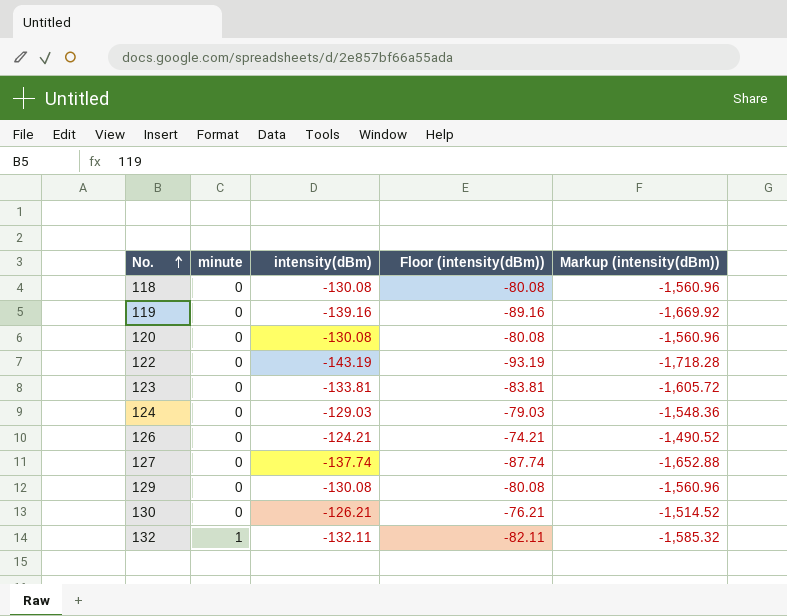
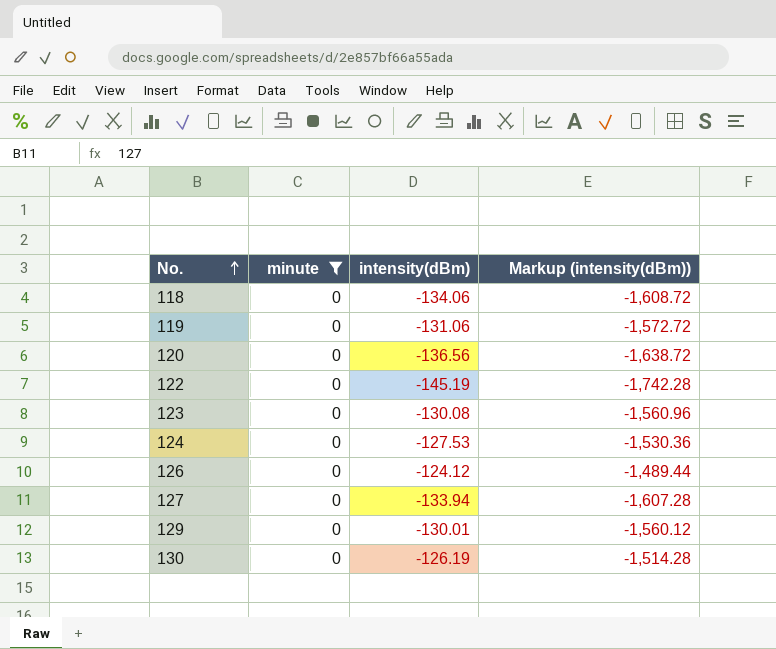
filter: none -> minute = 0
column Floor (intensity(dBm)) | formula: [intensity(dBm)] + 50 -> none
118 | intensity(dBm): -130.08 -> -134.06
118 | Markup (intensity(dBm)): -1,560.96 -> -1,608.72
119 | intensity(dBm): -139.16 -> -131.06
119 | Markup (intensity(dBm)): -1,669.92 -> -1,572.72
120 | intensity(dBm): -130.08 -> -136.56
120 | Markup (intensity(dBm)): -1,560.96 -> -1,638.72
122 | intensity(dBm): -143.19 -> -145.19
122 | Markup (intensity(dBm)): -1,718.28 -> -1,742.28
123 | intensity(dBm): -133.81 -> -130.08
123 | Markup (intensity(dBm)): -1,605.72 -> -1,560.96
124 | intensity(dBm): -129.03 -> -127.53
124 | Markup (intensity(dBm)): -1,548.36 -> -1,530.36
126 | intensity(dBm): -124.21 -> -124.12
126 | Markup (intensity(dBm)): -1,490.52 -> -1,489.44
127 | intensity(dBm): -137.74 -> -133.94
127 | Markup (intensity(dBm)): -1,652.88 -> -1,607.28
129 | intensity(dBm): -130.08 -> -130.01
129 | Markup (intensity(dBm)): -1,560.96 -> -1,560.12
130 | intensity(dBm): -126.21 -> -126.19
130 | Markup (intensity(dBm)): -1,514.52 -> -1,514.28

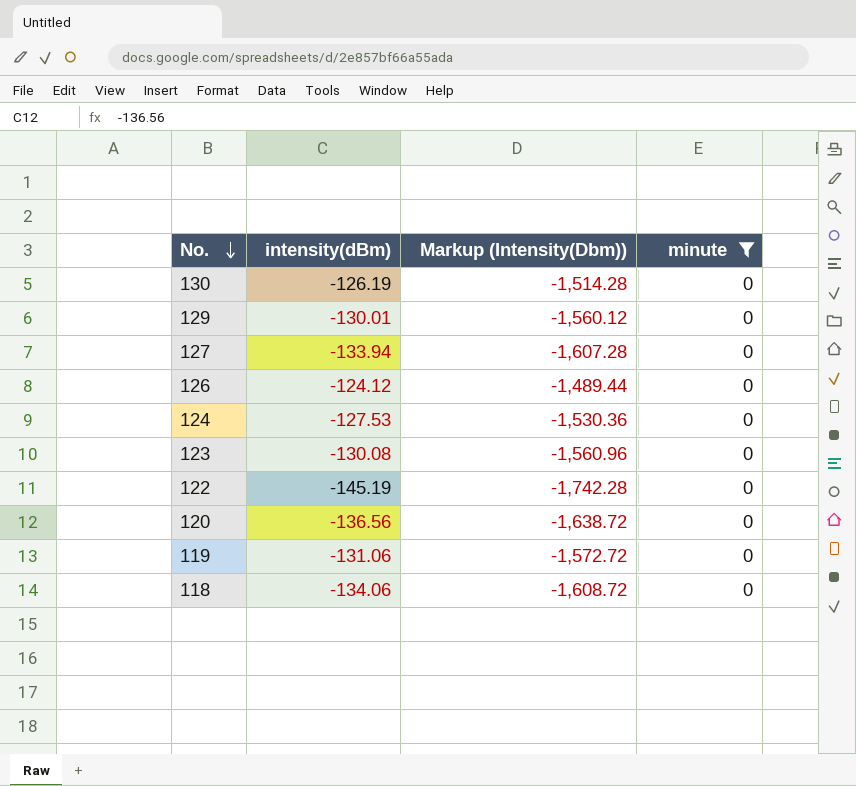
row order: No. ascending -> No. descending
column name: Markup (intensity(dBm)) -> Markup (Intensity(Dbm))
column minute | position: 2 -> 4

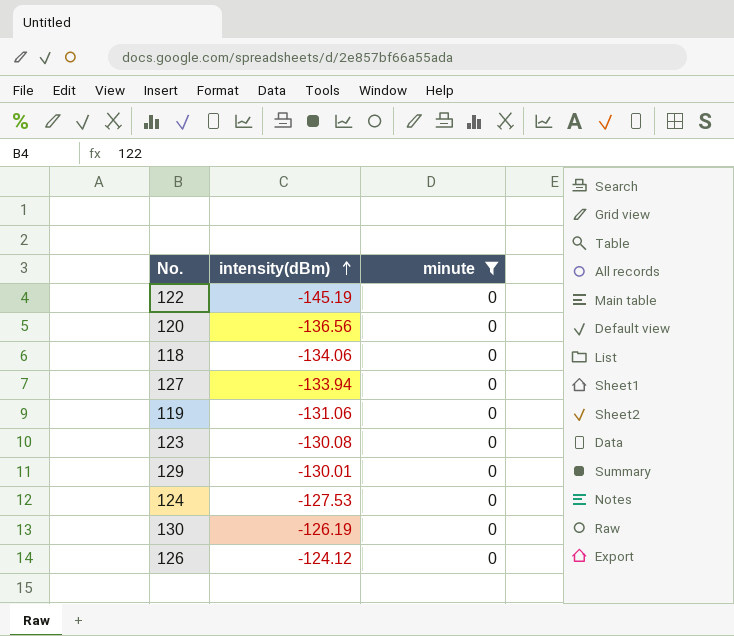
row order: No. descending -> intensity(dBm) ascending
column Markup (Intensity(Dbm)) | formula: [intensity(dBm)] * 12 -> none

